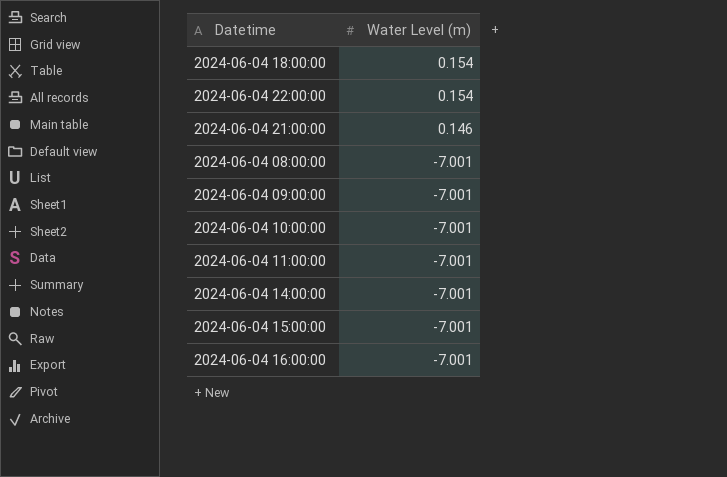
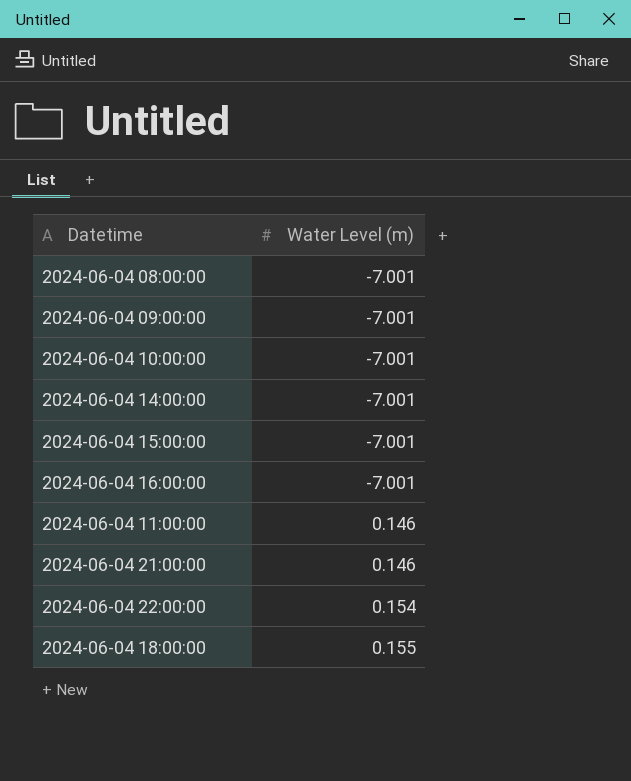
row order: Water Level (m) descending -> Water Level (m) ascending
2024-06-04 11:00:00 | Water Level (m): -7.001 -> 0.146
2024-06-04 18:00:00 | Water Level (m): 0.154 -> 0.155

